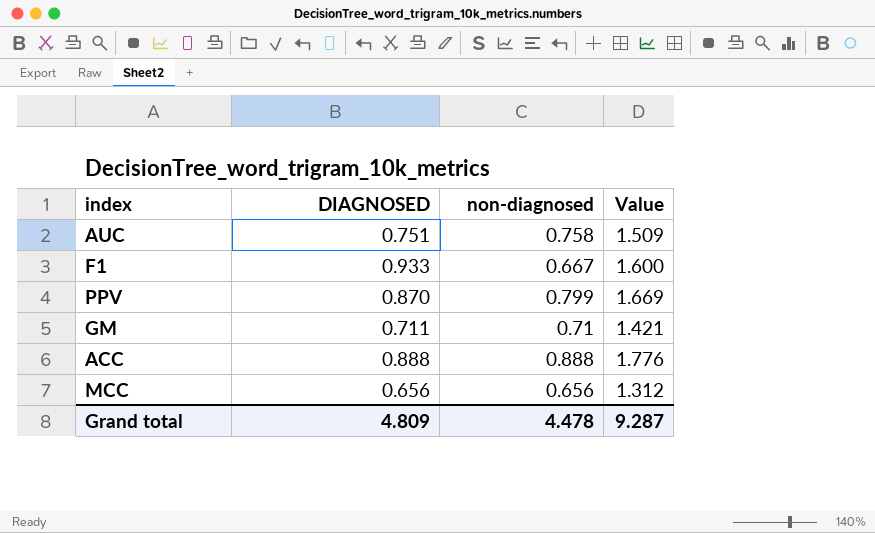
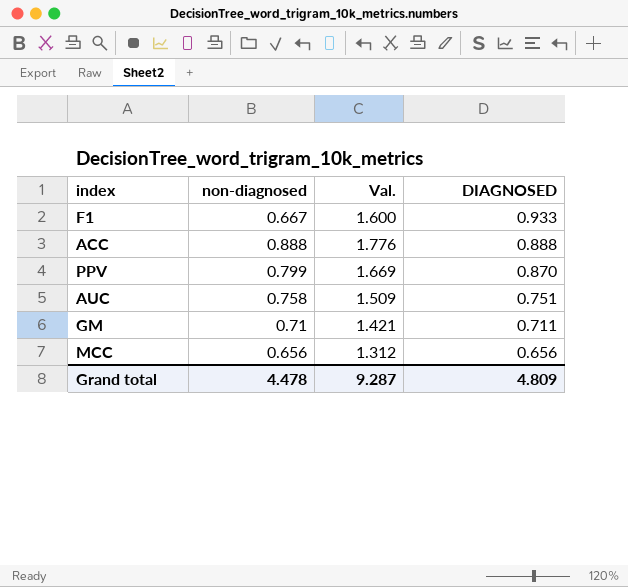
row order: none -> DIAGNOSED descending
column name: Value -> Val.
column DIAGNOSED | position: 2 -> 4

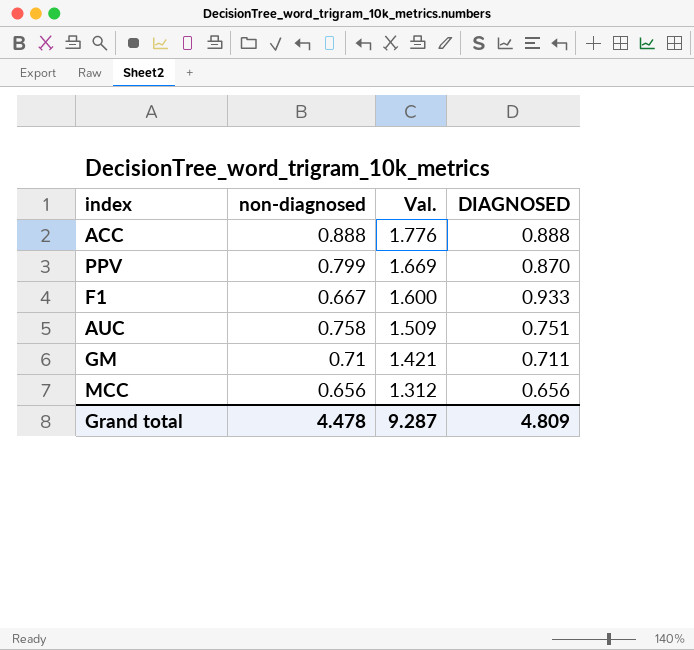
row order: DIAGNOSED descending -> Val. descending

